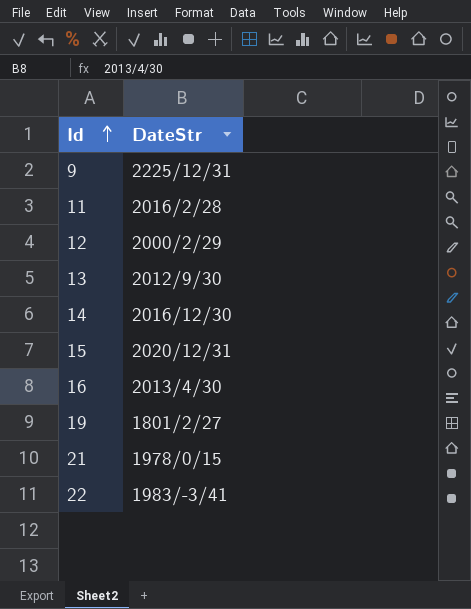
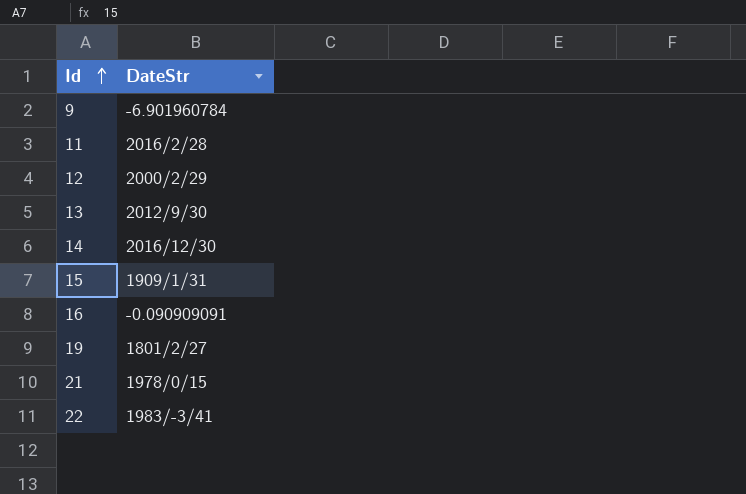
9 | DateStr: 2225/12/31 -> -6.901960784
15 | DateStr: 2020/12/31 -> 1909/1/31
16 | DateStr: 2013/4/30 -> -0.090909091

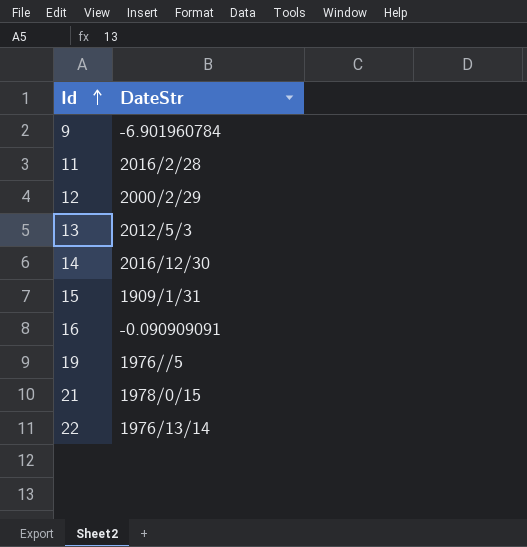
13 | DateStr: 2012/9/30 -> 2012/5/3
19 | DateStr: 1801/2/27 -> 1976//5
22 | DateStr: 1983/-3/41 -> 1976/13/14

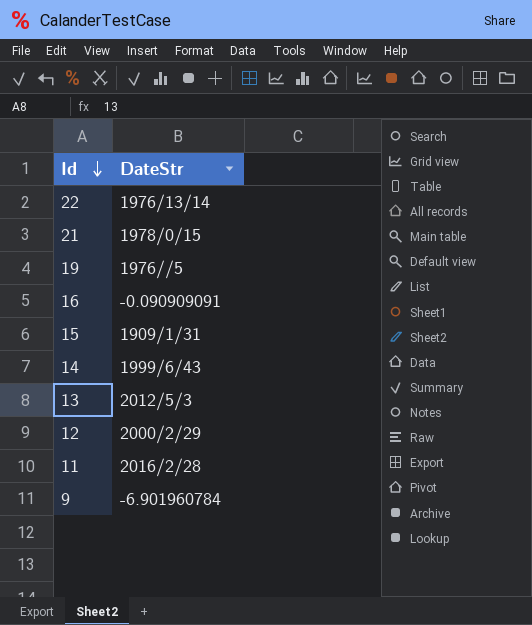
row order: Id ascending -> Id descending
14 | DateStr: 2016/12/30 -> 1999/6/43

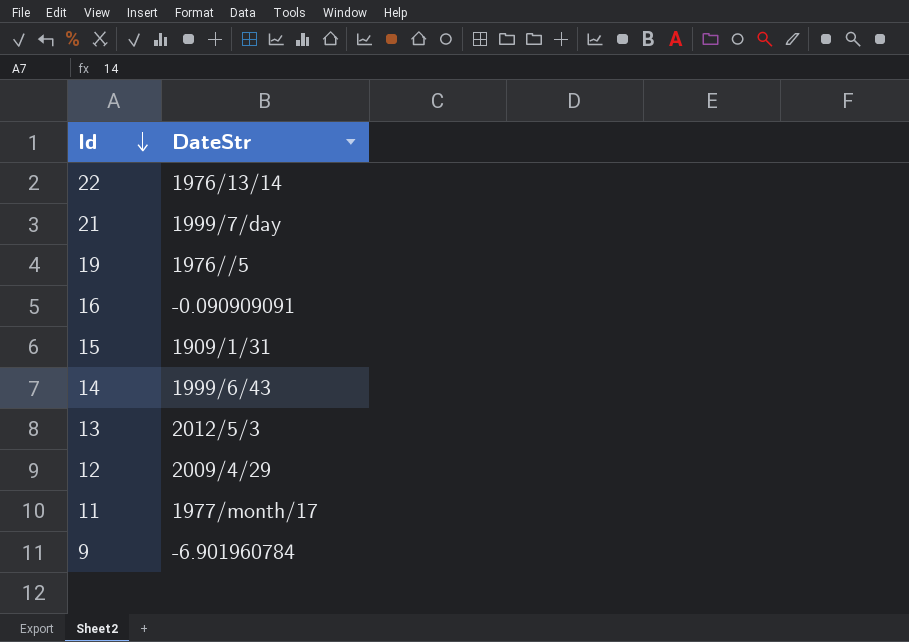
21 | DateStr: 1978/0/15 -> 1999/7/day
12 | DateStr: 2000/2/29 -> 2009/4/29
11 | DateStr: 2016/2/28 -> 1977/month/17

